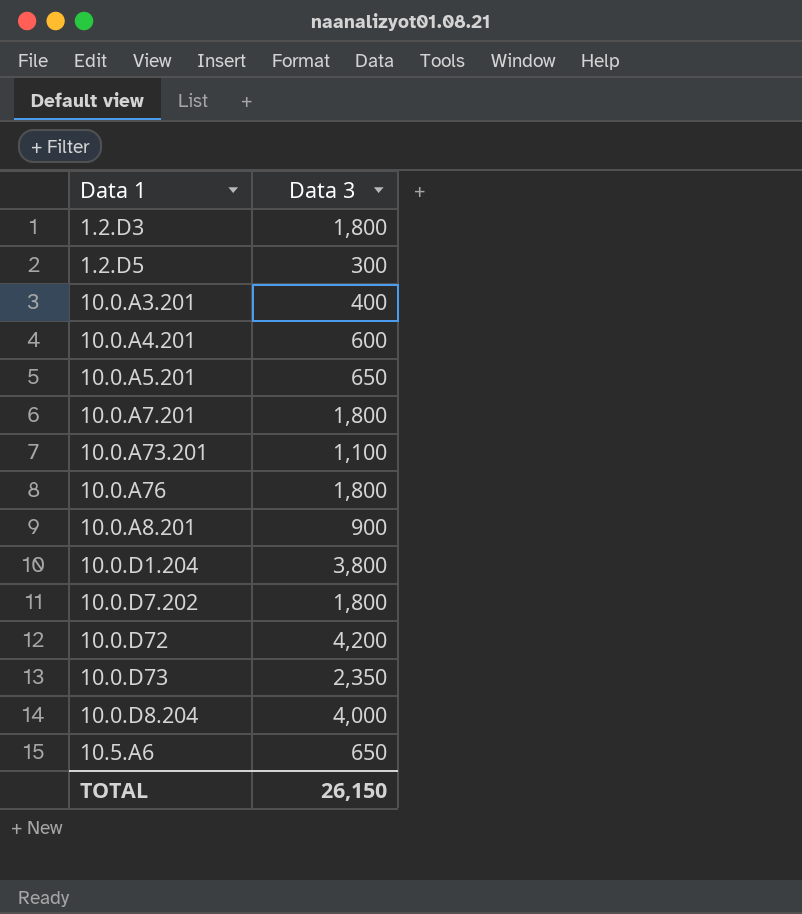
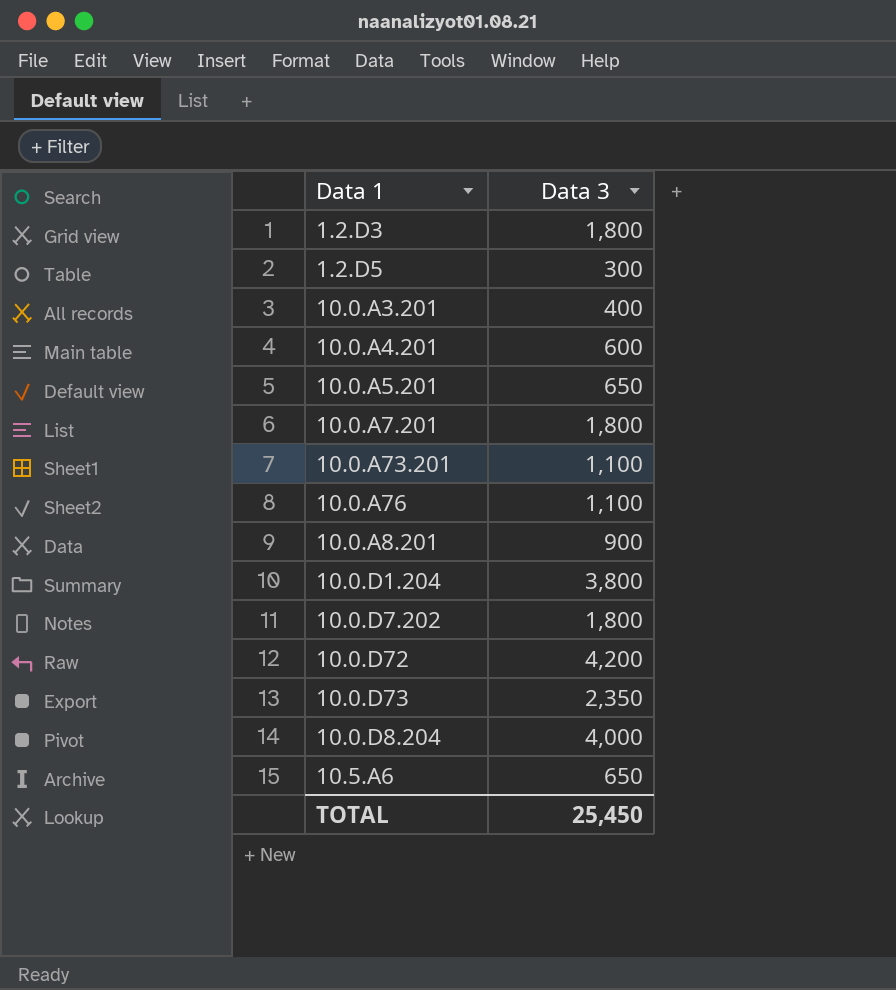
10.0.A76 | Data 3: 1,800 -> 1,100
TOTAL | Data 3: 26,150 -> 25,450

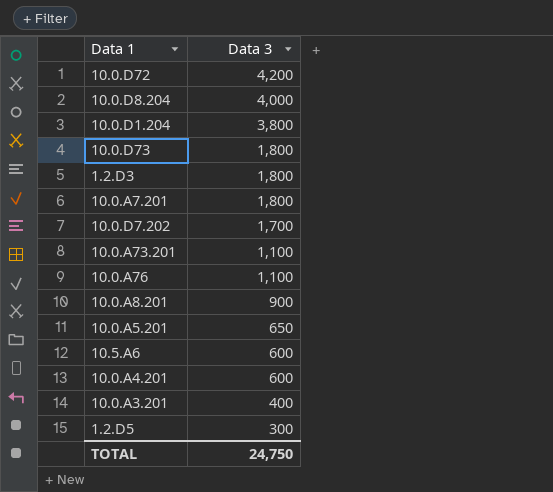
row order: none -> Data 3 descending
10.0.D73 | Data 3: 2,350 -> 1,800
10.0.D7.202 | Data 3: 1,800 -> 1,700
10.5.A6 | Data 3: 650 -> 600
TOTAL | Data 3: 25,450 -> 24,750

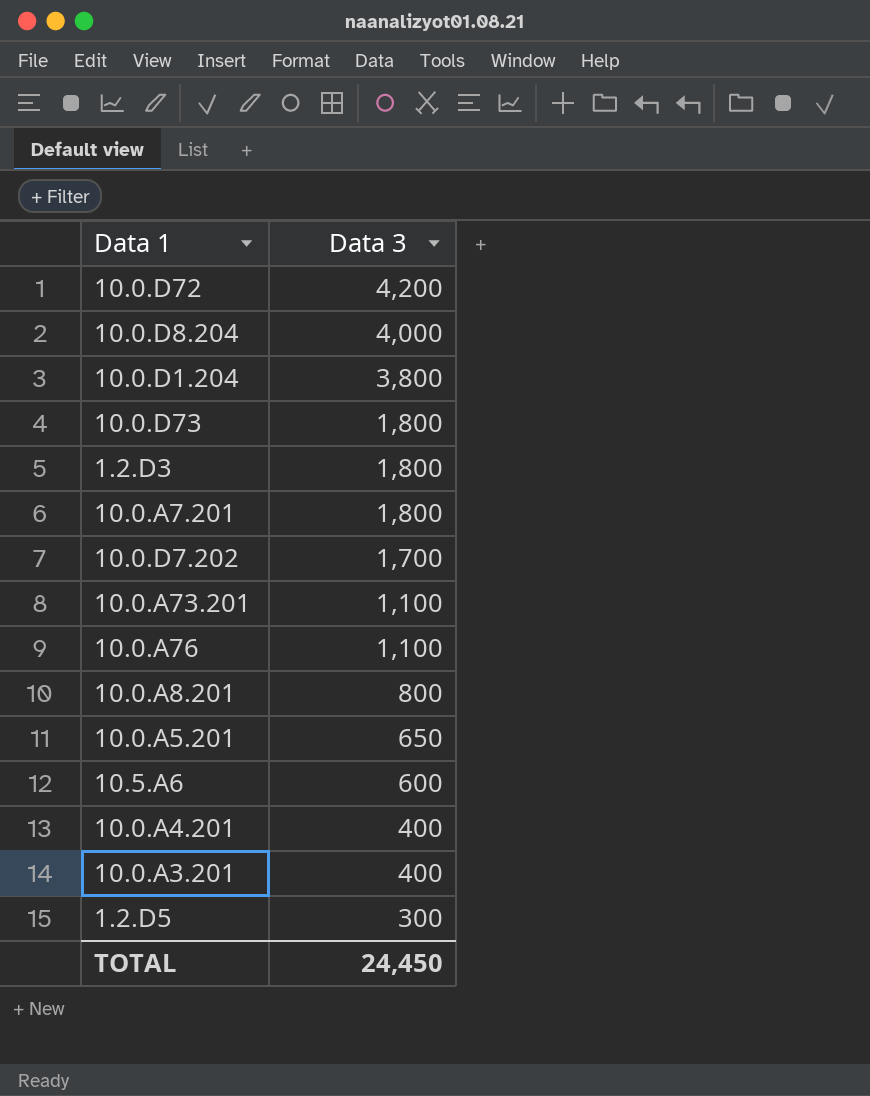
10.0.A8.201 | Data 3: 900 -> 800
10.0.A4.201 | Data 3: 600 -> 400
TOTAL | Data 3: 24,750 -> 24,450

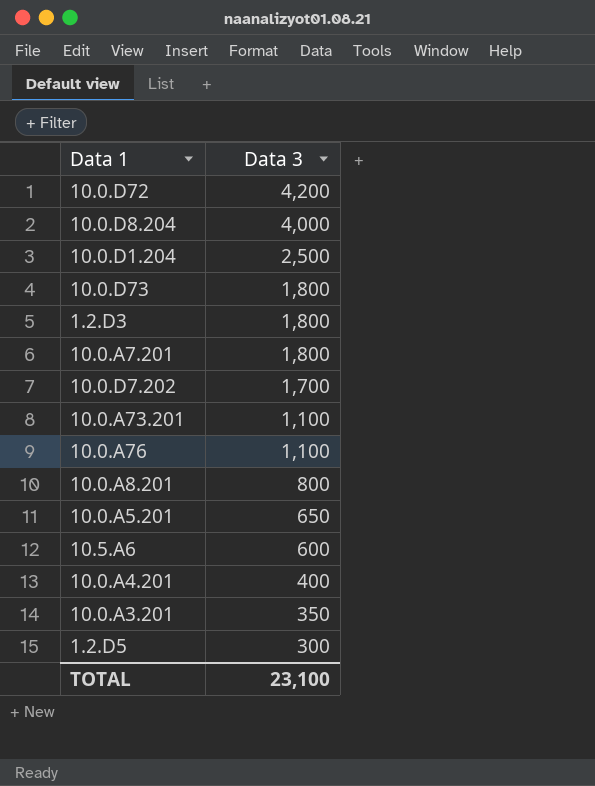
10.0.D1.204 | Data 3: 3,800 -> 2,500
10.0.A3.201 | Data 3: 400 -> 350
TOTAL | Data 3: 24,450 -> 23,100

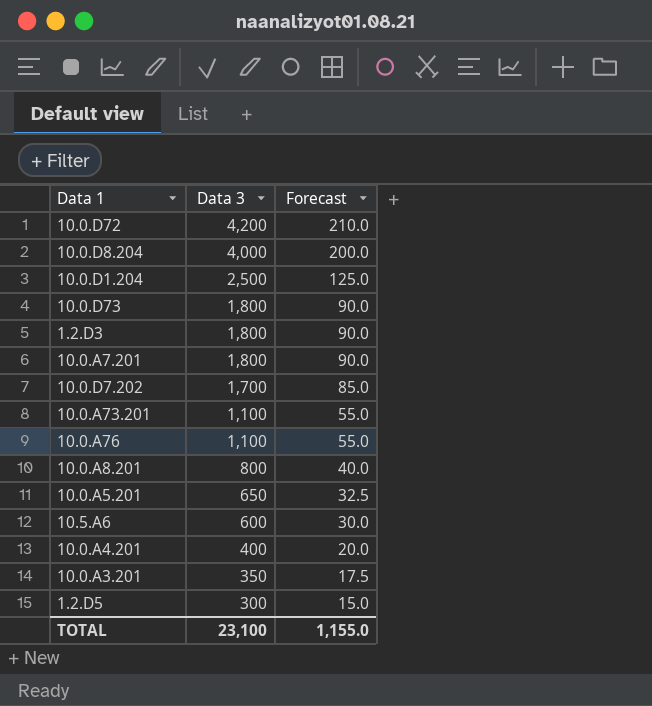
column Forecast | formula: none -> [Data 3] * 0.05

